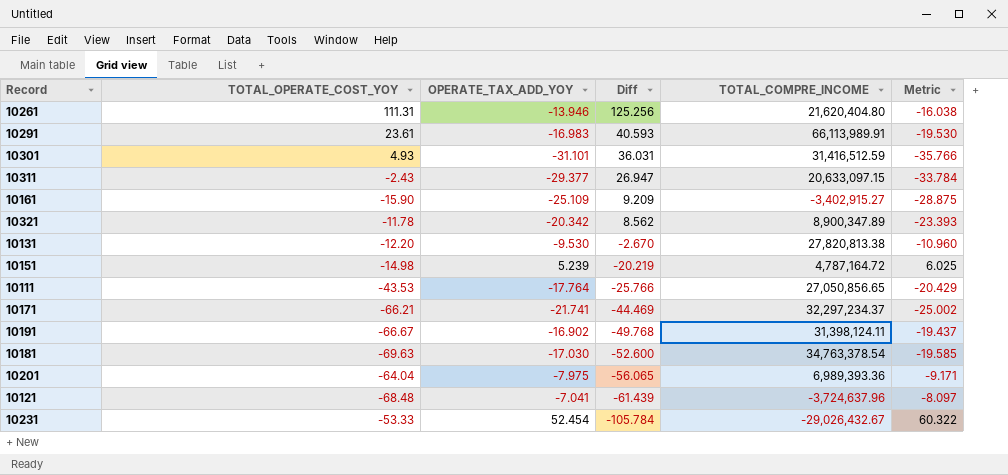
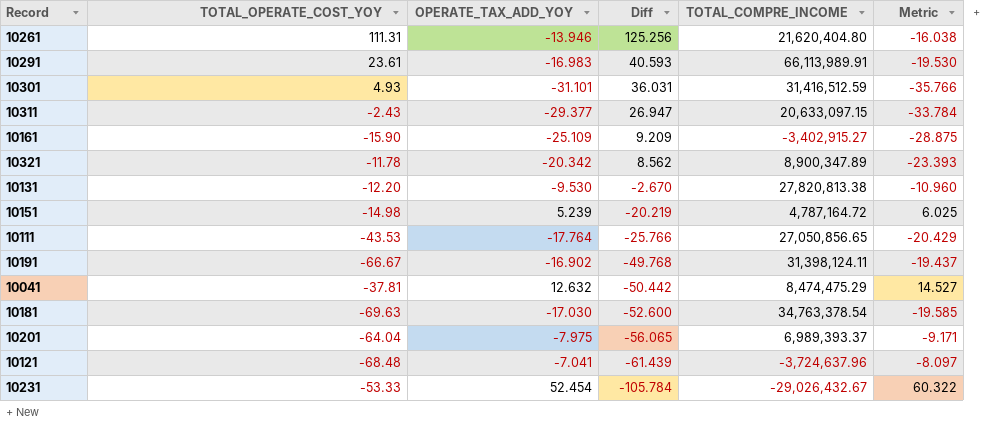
row 10171: -66.21 | -21.741 | -44.469 | 32,297,234.37 | -25.002 -> none
row 10041: none -> -37.81 | 12.632 | -50.442 | 8,474,475.29 | 14.527
10201 | TOTAL_COMPRE_INCOME: 6,989,393.36 -> 6,989,393.37

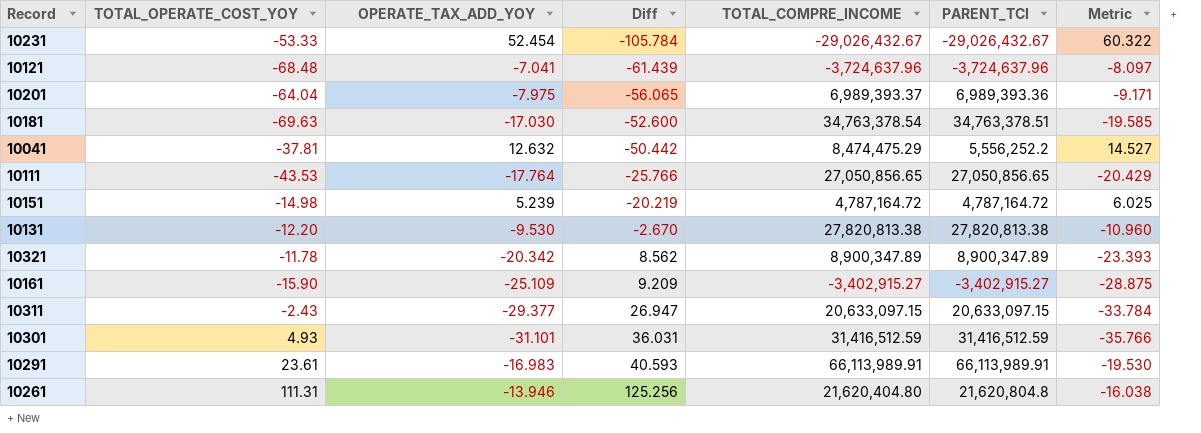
row order: Diff descending -> Diff ascending
column PARENT_TCI | position: none -> 6
row 10191: -66.67 | -16.902 | -49.768 | 31,398,124.11 | -19.437 -> none

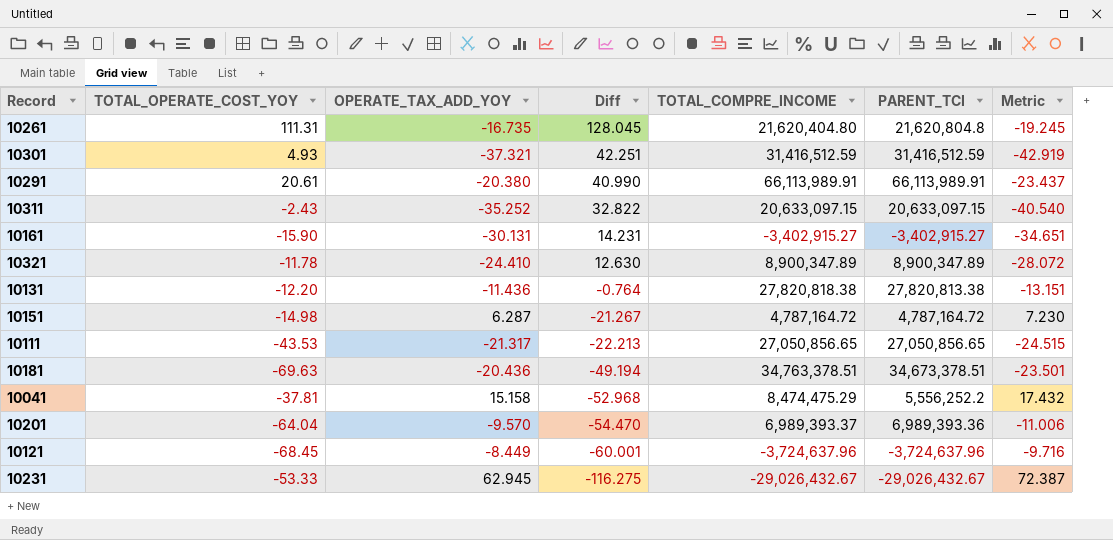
row order: Diff ascending -> Diff descending
10261 | OPERATE_TAX_ADD_YOY: -13.946 -> -16.735
10261 | Diff: 125.256 -> 128.045
10261 | Metric: -16.038 -> -19.245
10301 | OPERATE_TAX_ADD_YOY: -31.101 -> -37.321
10301 | Diff: 36.031 -> 42.251
10301 | Metric: -35.766 -> -42.919
10291 | TOTAL_OPERATE_COST_YOY: 23.61 -> 20.61
10291 | OPERATE_TAX_ADD_YOY: -16.983 -> -20.380
10291 | Diff: 40.593 -> 40.990
10291 | Metric: -19.530 -> -23.437
10311 | OPERATE_TAX_ADD_YOY: -29.377 -> -35.252
10311 | Diff: 26.947 -> 32.822
10311 | Metric: -33.784 -> -40.540
10161 | OPERATE_TAX_ADD_YOY: -25.109 -> -30.131
10161 | Diff: 9.209 -> 14.231
10161 | Metric: -28.875 -> -34.651
10321 | OPERATE_TAX_ADD_YOY: -20.342 -> -24.410
10321 | Diff: 8.562 -> 12.630
10321 | Metric: -23.393 -> -28.072
10131 | OPERATE_TAX_ADD_YOY: -9.530 -> -11.436
10131 | Diff: -2.670 -> -0.764
10131 | TOTAL_COMPRE_INCOME: 27,820,813.38 -> 27,820,818.38
10131 | Metric: -10.960 -> -13.151
10151 | OPERATE_TAX_ADD_YOY: 5.239 -> 6.287
10151 | Diff: -20.219 -> -21.267
10151 | Metric: 6.025 -> 7.230
10111 | OPERATE_TAX_ADD_YOY: -17.764 -> -21.317
10111 | Diff: -25.766 -> -22.213
10111 | Metric: -20.429 -> -24.515
10181 | OPERATE_TAX_ADD_YOY: -17.030 -> -20.436
10181 | Diff: -52.600 -> -49.194
10181 | TOTAL_COMPRE_INCOME: 34,763,378.54 -> 34,763,378.51
10181 | PARENT_TCI: 34,763,378.51 -> 34,673,378.51
10181 | Metric: -19.585 -> -23.501
10041 | OPERATE_TAX_ADD_YOY: 12.632 -> 15.158
10041 | Diff: -50.442 -> -52.968
10041 | Metric: 14.527 -> 17.432
10201 | OPERATE_TAX_ADD_YOY: -7.975 -> -9.570
10201 | Diff: -56.065 -> -54.470
10201 | Metric: -9.171 -> -11.006
10121 | TOTAL_OPERATE_COST_YOY: -68.48 -> -68.45
10121 | OPERATE_TAX_ADD_YOY: -7.041 -> -8.449
10121 | Diff: -61.439 -> -60.001
10121 | Metric: -8.097 -> -9.716
10231 | OPERATE_TAX_ADD_YOY: 52.454 -> 62.945
10231 | Diff: -105.784 -> -116.275
10231 | Metric: 60.322 -> 72.387

